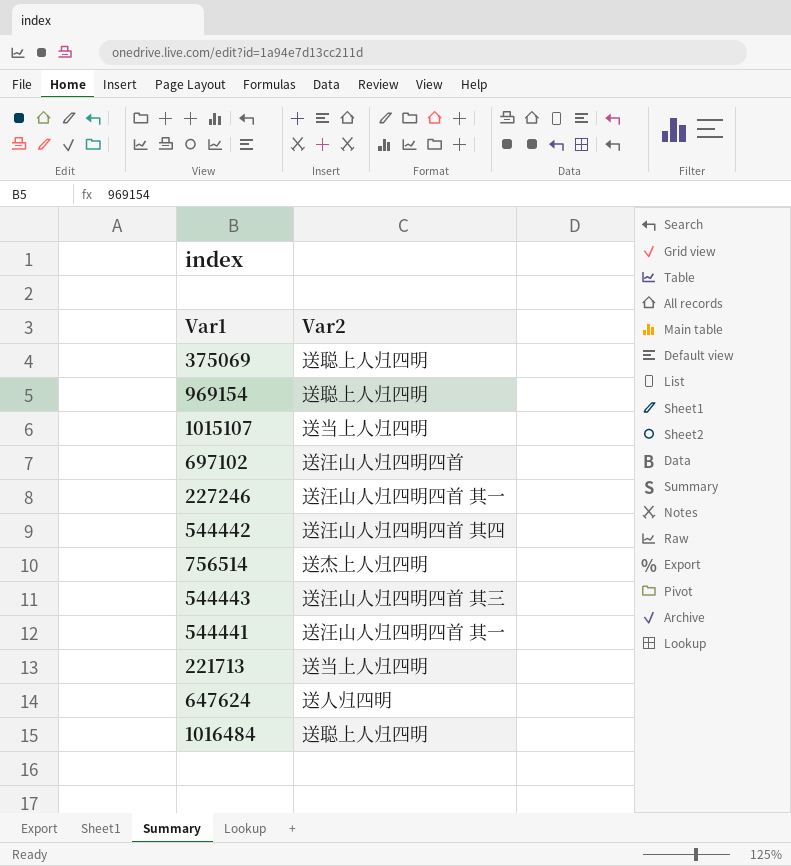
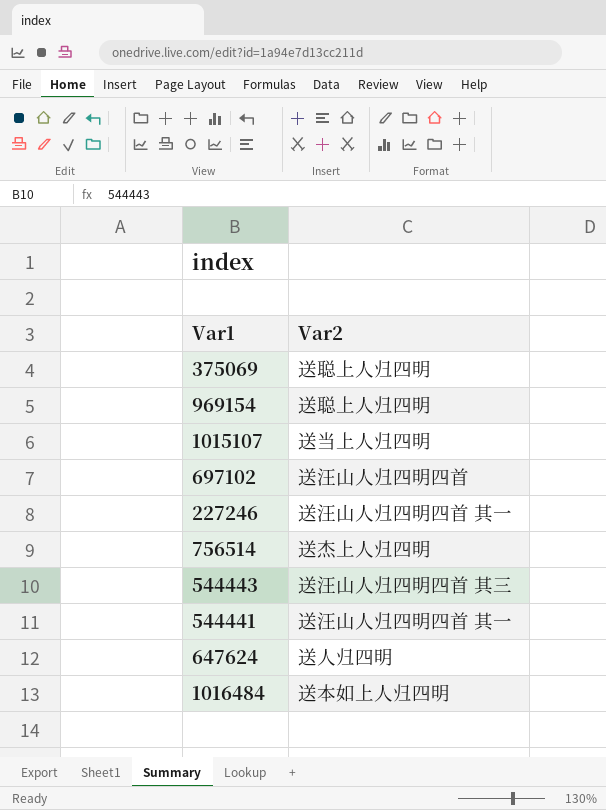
row 544442: 送汪山人归四明四首 其四 -> none
row 221713: 送当上人归四明 -> none
1016484 | Var2: 送聪上人归四明 -> 送本如上人归四明

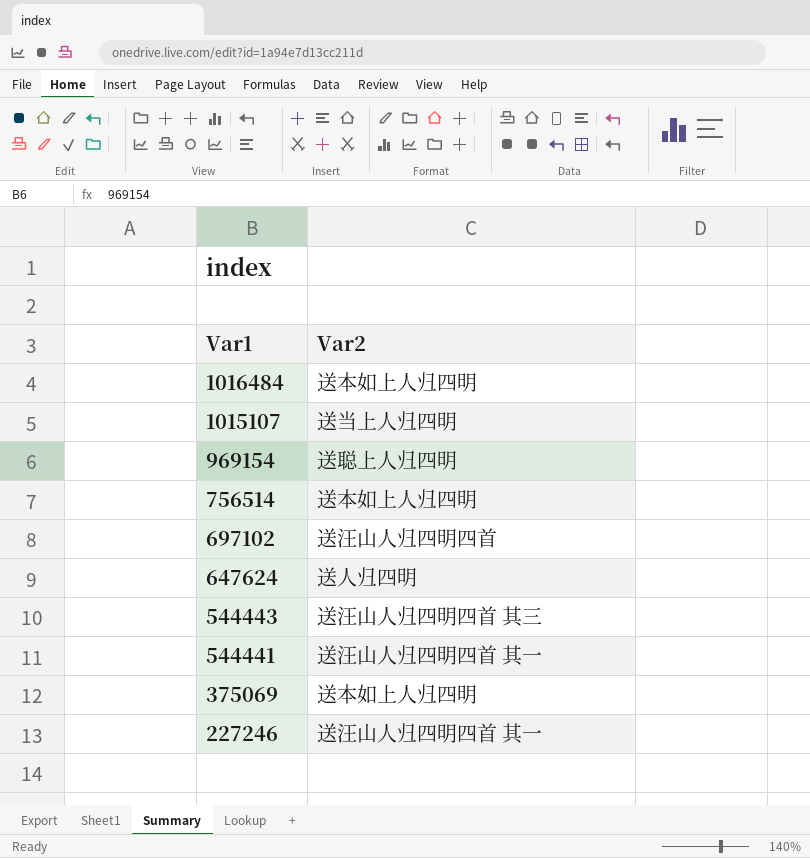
row order: none -> Var1 descending
756514 | Var2: 送杰上人归四明 -> 送本如上人归四明
375069 | Var2: 送聪上人归四明 -> 送本如上人归四明

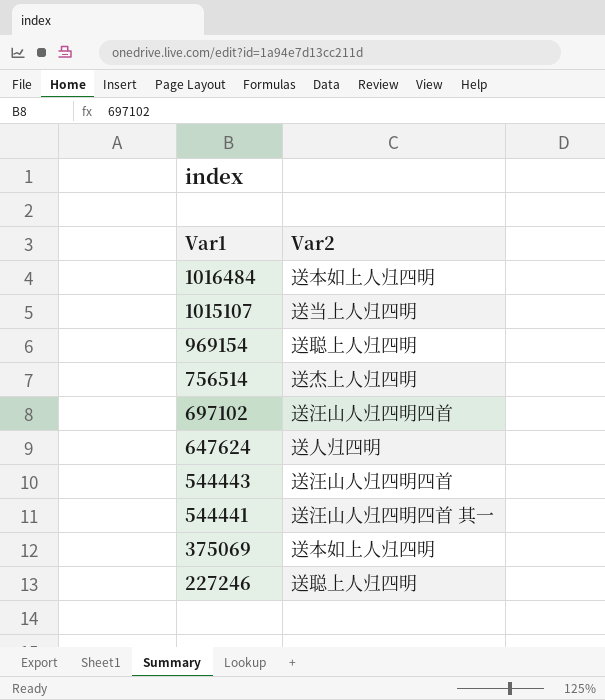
756514 | Var2: 送本如上人归四明 -> 送杰上人归四明
544443 | Var2: 送汪山人归四明四首 其三 -> 送汪山人归四明四首
227246 | Var2: 送汪山人归四明四首 其一 -> 送聪上人归四明

